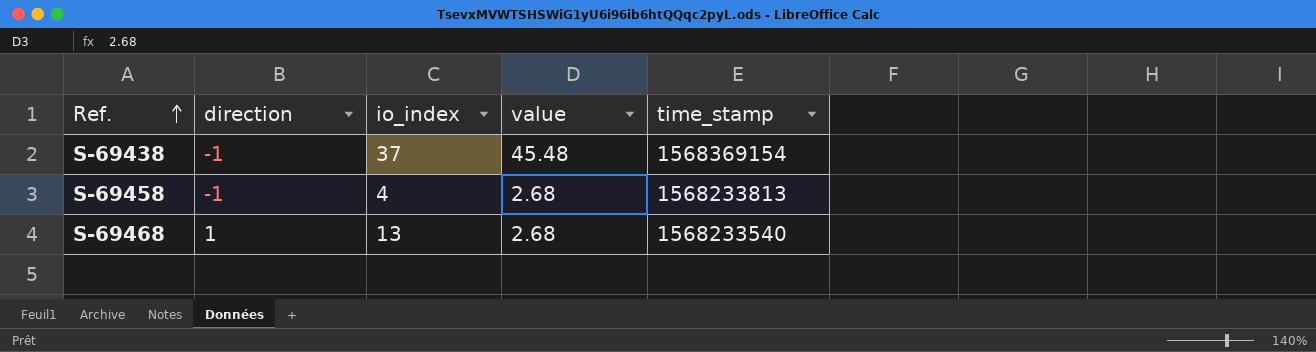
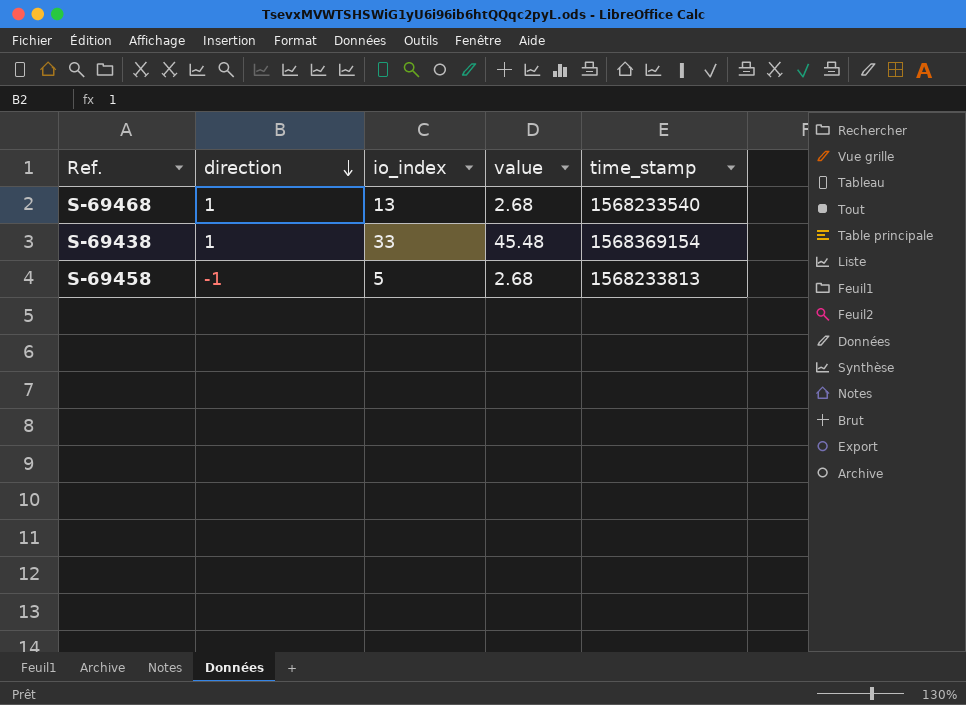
row order: Ref. ascending -> direction descending
S-69438 | direction: -1 -> 1
S-69438 | io_index: 37 -> 33
S-69458 | io_index: 4 -> 5

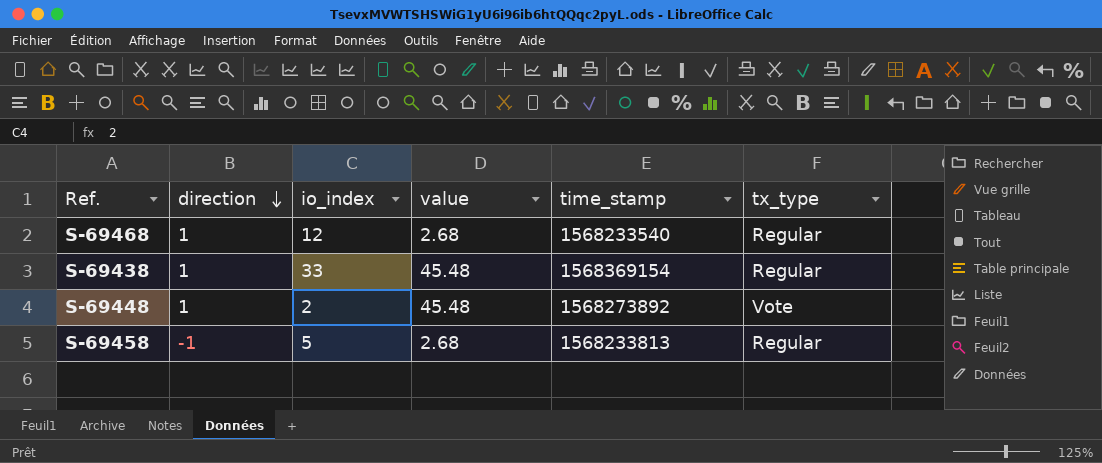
column tx_type | position: none -> 6
S-69468 | io_index: 13 -> 12
row S-69448: none -> 1 | 2 | 45.48 | 1568273892 | Vote

